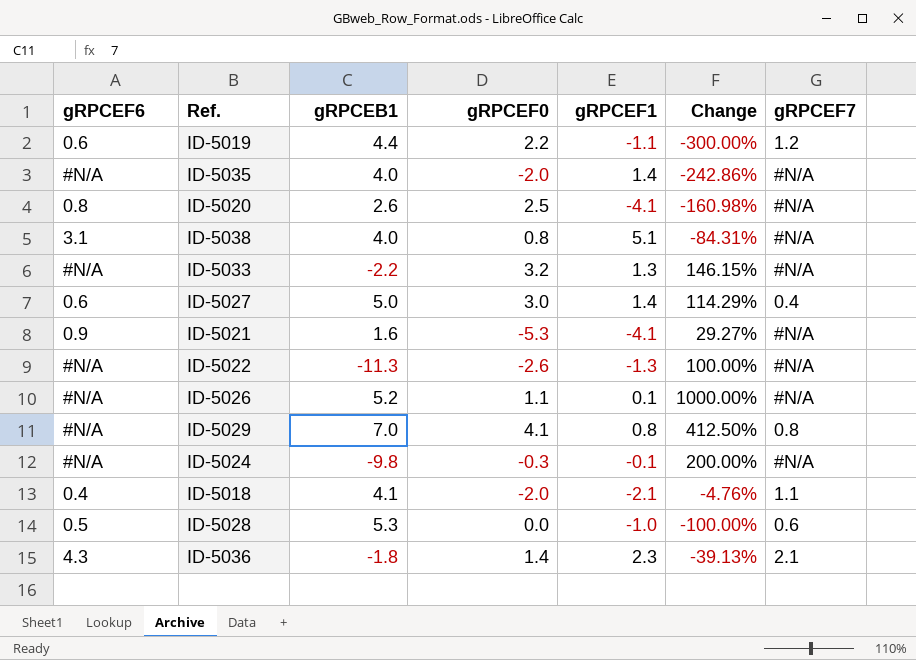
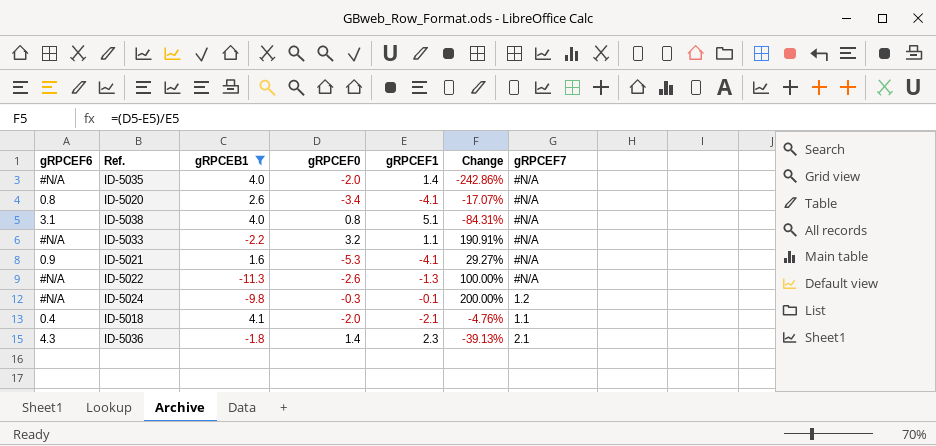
filter: none -> gRPCEB1 <= 4.1
ID-5020 | gRPCEF0: 2.5 -> -3.4
ID-5020 | Change: -160.98% -> -17.07%
ID-5033 | gRPCEF1: 1.3 -> 1.1
ID-5033 | Change: 146.15% -> 190.91%
ID-5024 | gRPCEF7: #N/A -> 1.2

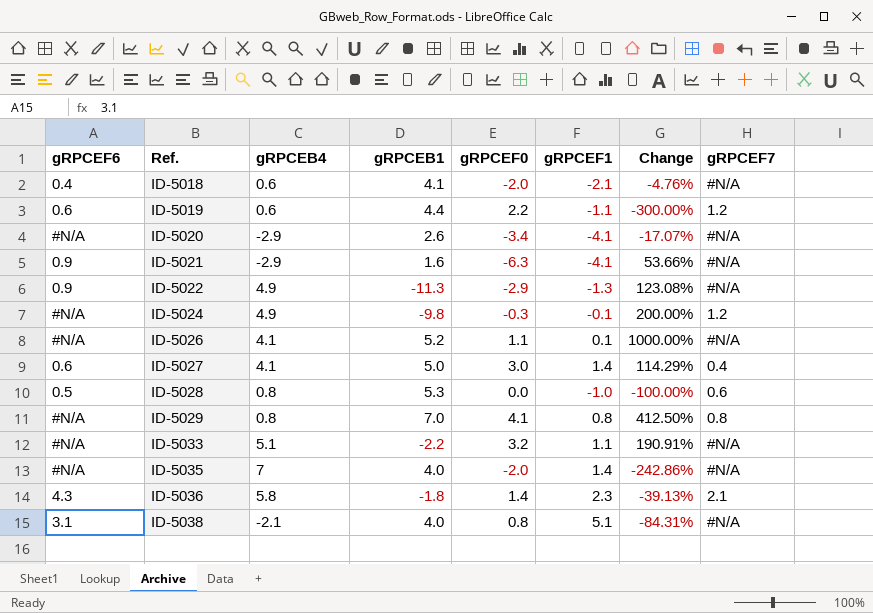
filter: gRPCEB1 <= 4.1 -> none
row order: none -> Ref. ascending
column gRPCEB4 | position: none -> 3
ID-5018 | gRPCEF7: 1.1 -> #N/A
ID-5020 | gRPCEF6: 0.8 -> #N/A
ID-5021 | gRPCEF0: -5.3 -> -6.3
ID-5021 | Change: 29.27% -> 53.66%
ID-5022 | gRPCEF6: #N/A -> 0.9
ID-5022 | gRPCEF0: -2.6 -> -2.9
ID-5022 | Change: 100.00% -> 123.08%

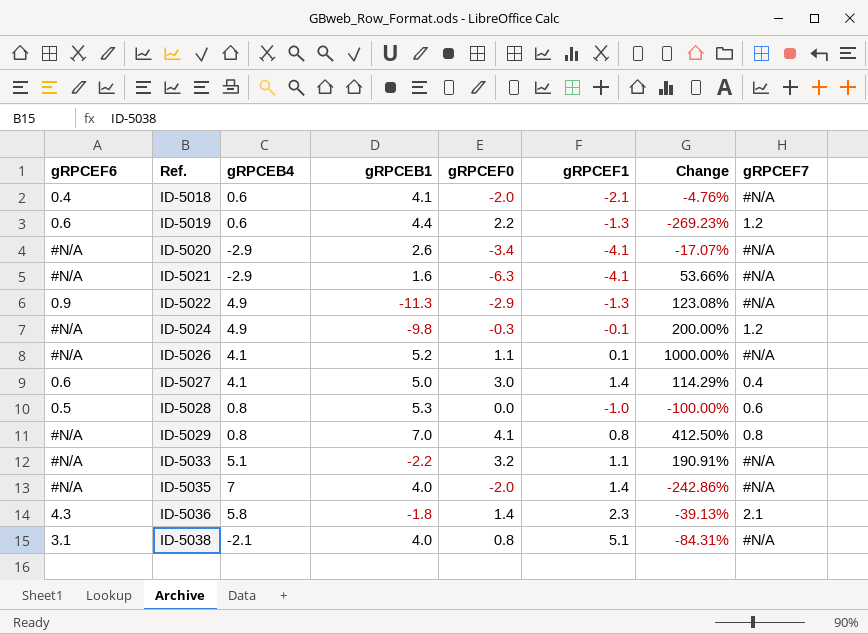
ID-5019 | gRPCEF1: -1.1 -> -1.3
ID-5019 | Change: -300.00% -> -269.23%
ID-5021 | gRPCEF6: 0.9 -> #N/A

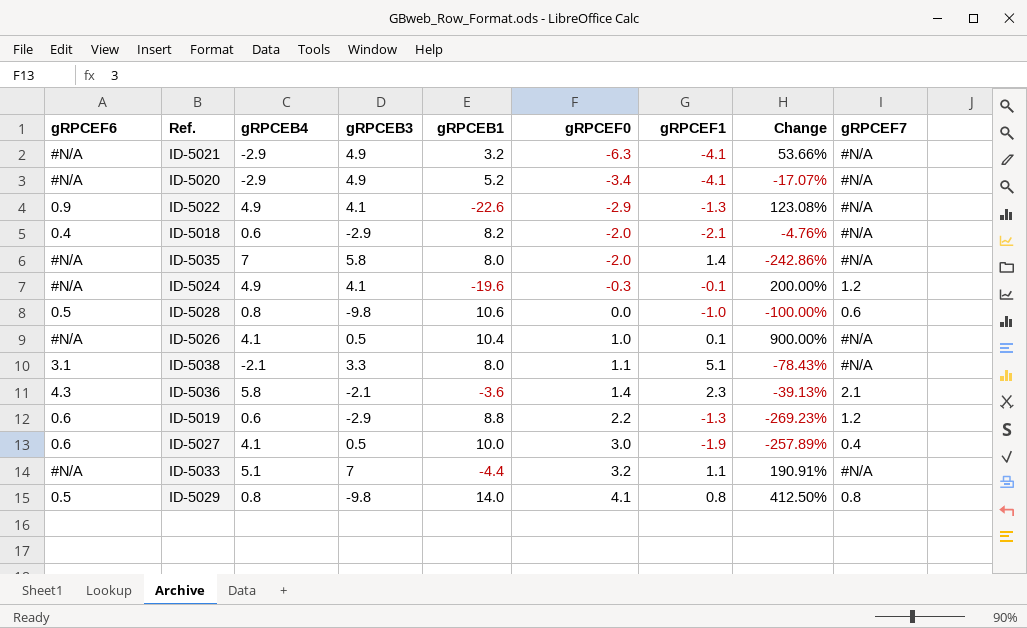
row order: Ref. ascending -> gRPCEF0 ascending
column gRPCEB3 | position: none -> 4
ID-5021 | gRPCEB1: 1.6 -> 3.2
ID-5020 | gRPCEB1: 2.6 -> 5.2
ID-5022 | gRPCEB1: -11.3 -> -22.6
ID-5018 | gRPCEB1: 4.1 -> 8.2
ID-5035 | gRPCEB1: 4.0 -> 8.0
ID-5024 | gRPCEB1: -9.8 -> -19.6
ID-5028 | gRPCEB1: 5.3 -> 10.6
ID-5026 | gRPCEB1: 5.2 -> 10.4
ID-5026 | gRPCEF0: 1.1 -> 1.0
ID-5026 | Change: 1000.00% -> 900.00%
ID-5038 | gRPCEB1: 4.0 -> 8.0
ID-5038 | gRPCEF0: 0.8 -> 1.1
ID-5038 | Change: -84.31% -> -78.43%
ID-5036 | gRPCEB1: -1.8 -> -3.6
ID-5019 | gRPCEB1: 4.4 -> 8.8
ID-5027 | gRPCEB1: 5.0 -> 10.0
ID-5027 | gRPCEF1: 1.4 -> -1.9
ID-5027 | Change: 114.29% -> -257.89%
ID-5033 | gRPCEB1: -2.2 -> -4.4
ID-5029 | gRPCEF6: #N/A -> 0.5
ID-5029 | gRPCEB1: 7.0 -> 14.0

